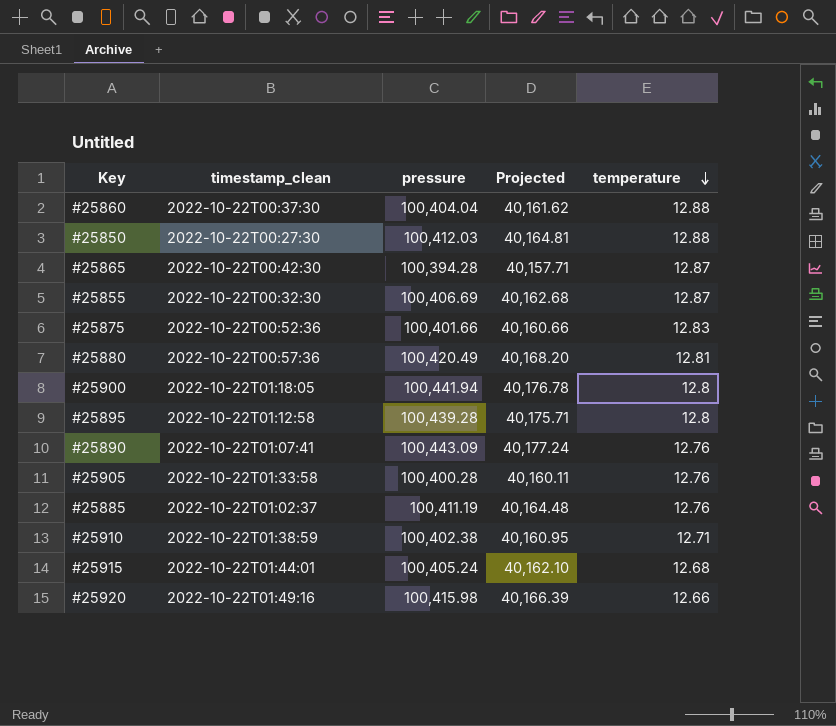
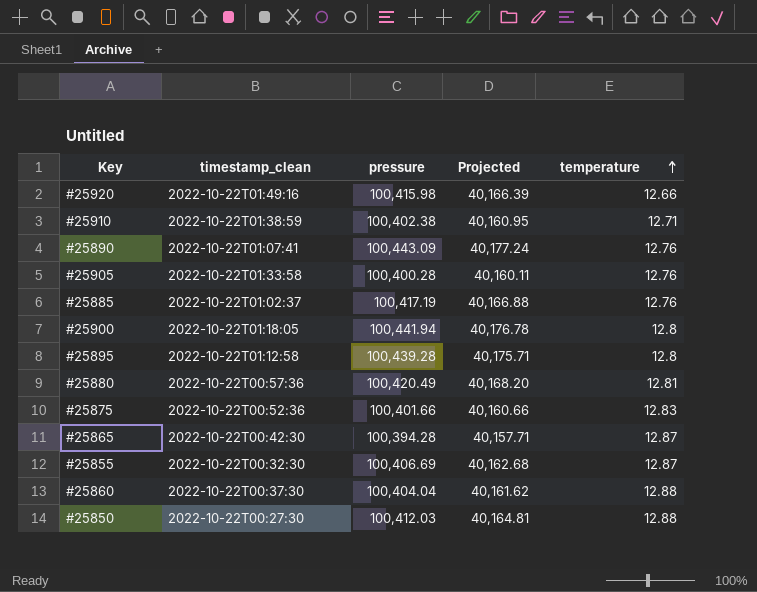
row order: temperature descending -> temperature ascending
row #25915: 2022-10-22T01:44:01 | 100,405.24 | 40,162.10 | 12.68 -> none
#25885 | pressure: 100,411.19 -> 100,417.19
#25885 | Projected: 40,164.48 -> 40,166.88

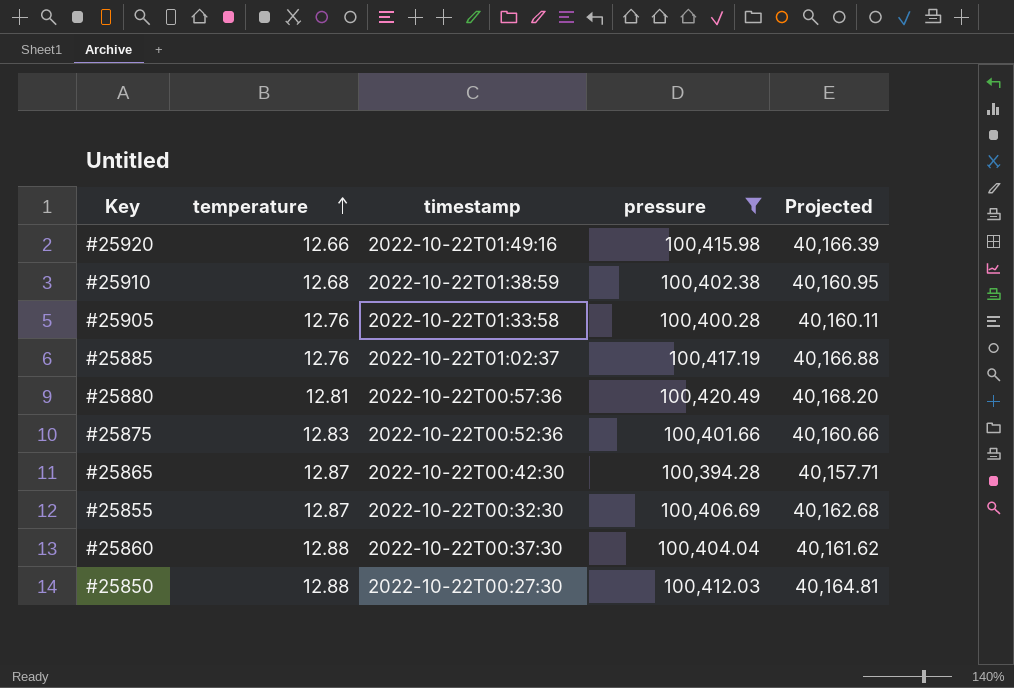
filter: none -> pressure <= 100,420.49
column temperature | position: 5 -> 2
column name: timestamp_clean -> timestamp
#25910 | temperature: 12.71 -> 12.68

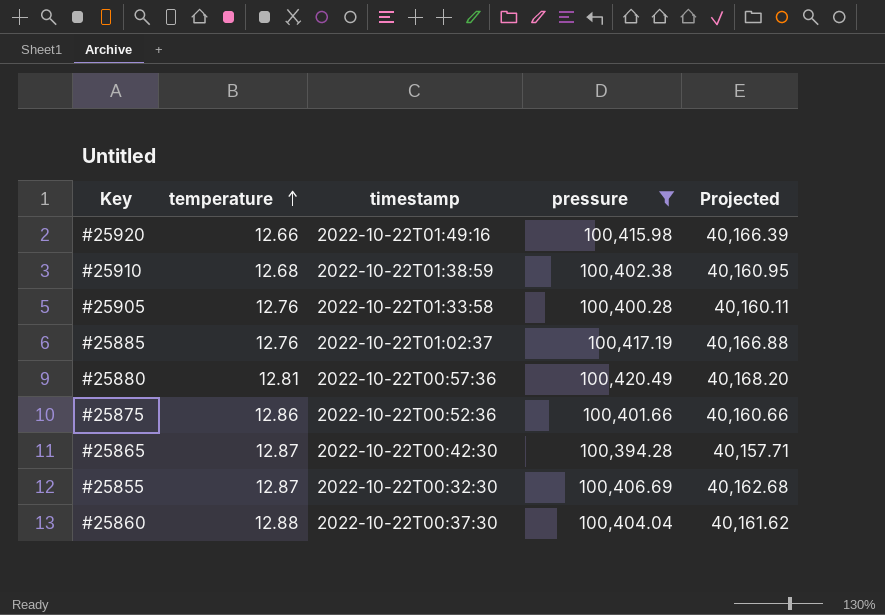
row #25850: 12.88 | 2022-10-22T00:27:30 | 100,412.03 | 40,164.81 -> none
#25875 | temperature: 12.83 -> 12.86

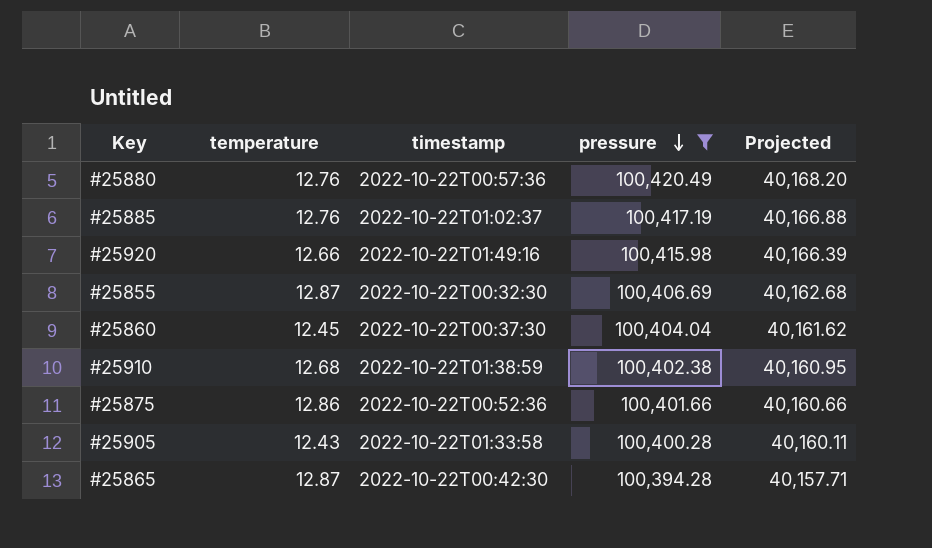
row order: temperature ascending -> pressure descending
#25880 | temperature: 12.81 -> 12.76
#25860 | temperature: 12.88 -> 12.45
#25905 | temperature: 12.76 -> 12.43

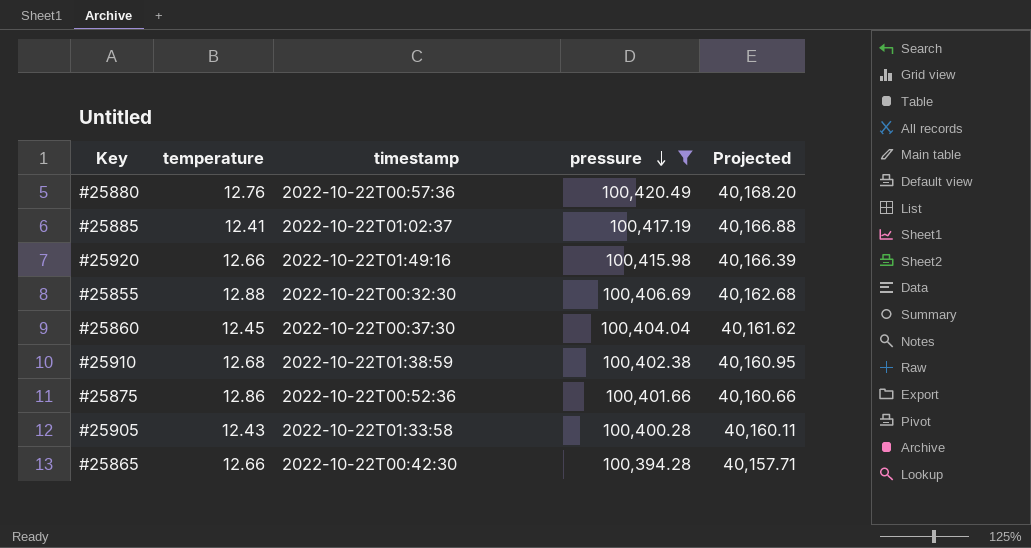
#25885 | temperature: 12.76 -> 12.41
#25855 | temperature: 12.87 -> 12.88
#25865 | temperature: 12.87 -> 12.66

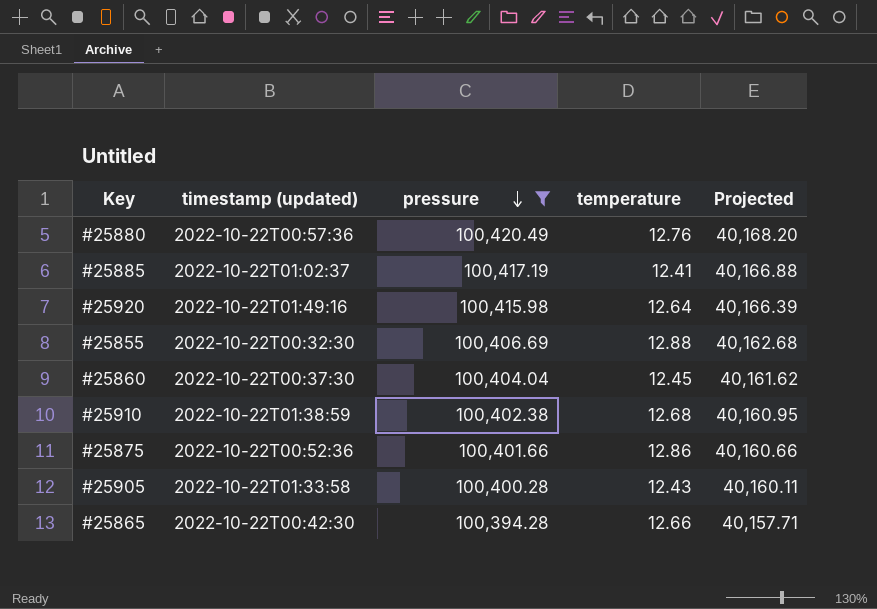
column name: timestamp -> timestamp (updated)
column temperature | position: 2 -> 4
#25920 | temperature: 12.66 -> 12.64

